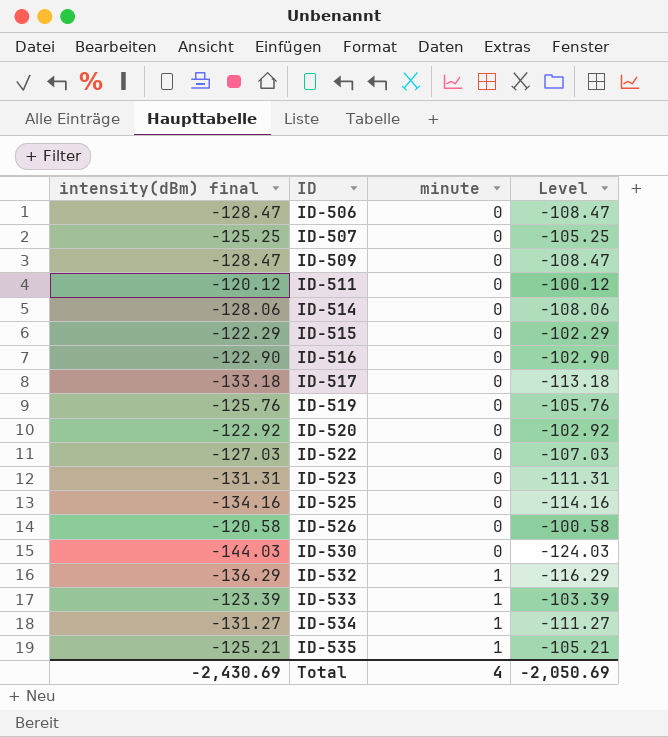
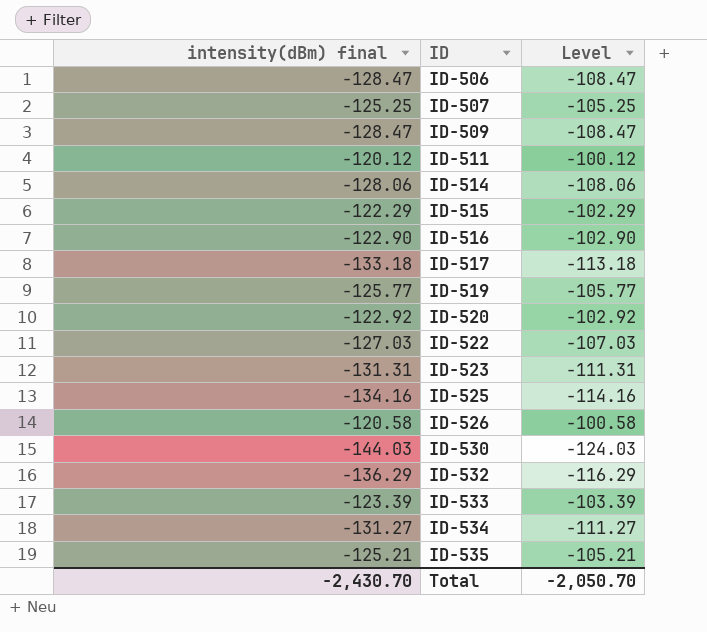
column minute | position: 3 -> none
ID-519 | intensity(dBm) final: -125.76 -> -125.77
ID-519 | Level: -105.76 -> -105.77
Total | intensity(dBm) final: -2,430.69 -> -2,430.70
Total | Level: -2,050.69 -> -2,050.70

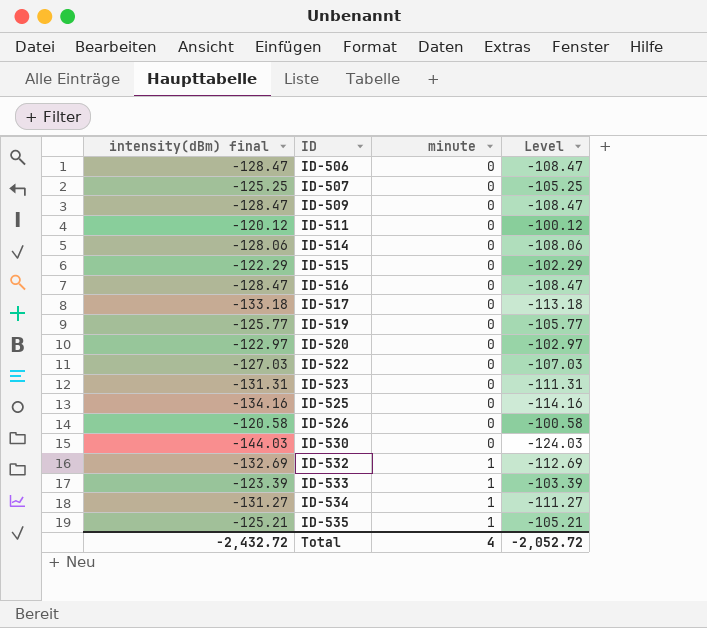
column minute | position: none -> 3
ID-516 | intensity(dBm) final: -122.90 -> -128.47
ID-516 | Level: -102.90 -> -108.47
ID-520 | intensity(dBm) final: -122.92 -> -122.97
ID-520 | Level: -102.92 -> -102.97
ID-532 | intensity(dBm) final: -136.29 -> -132.69
ID-532 | Level: -116.29 -> -112.69
Total | intensity(dBm) final: -2,430.70 -> -2,432.72
Total | Level: -2,050.70 -> -2,052.72

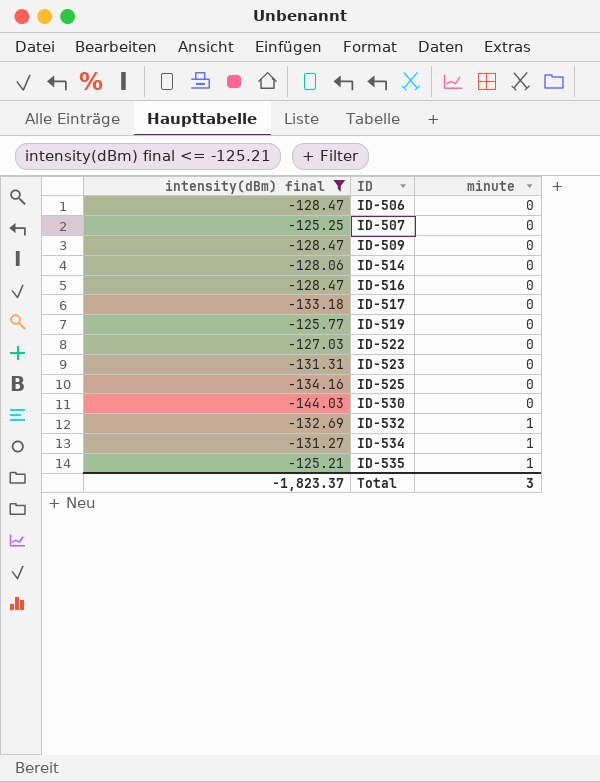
filter: none -> intensity(dBm) final <= -125.21
column Level | formula: [intensity(dBm) final] + 20 -> none
Total | intensity(dBm) final: -2,432.72 -> -1,823.37
Total | minute: 4 -> 3

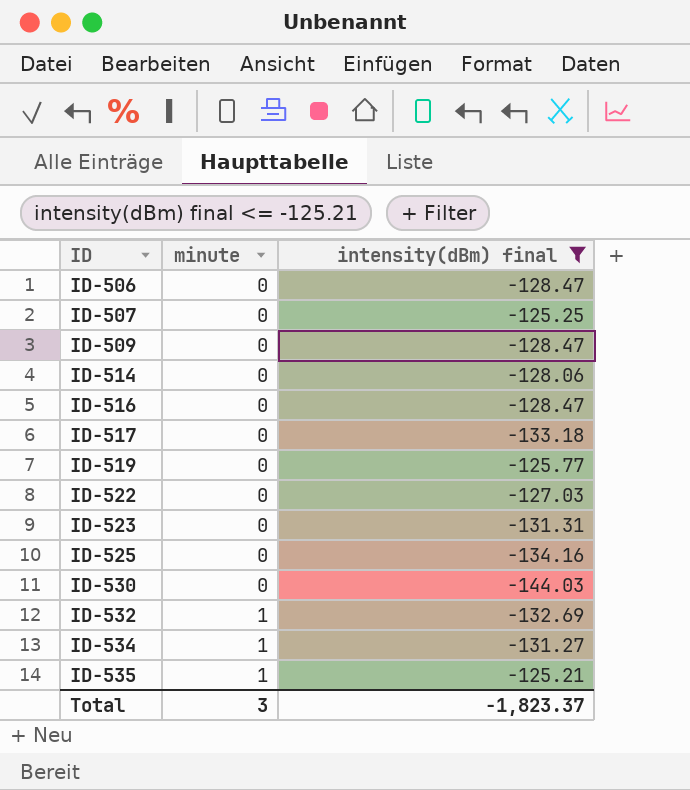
column intensity(dBm) final | position: 1 -> 3

